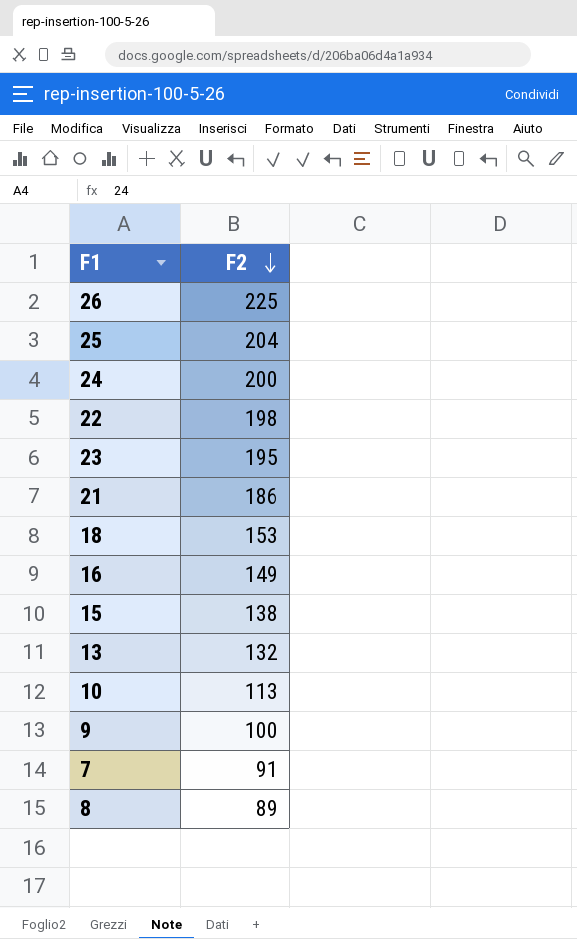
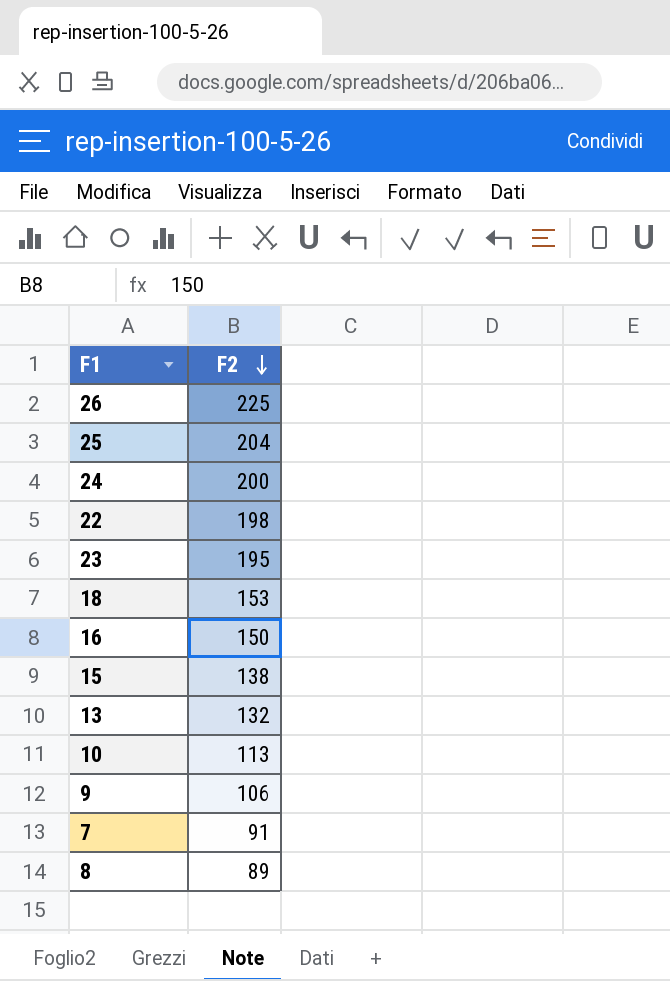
row 21: 186 -> none
16 | F2: 149 -> 150
9 | F2: 100 -> 106

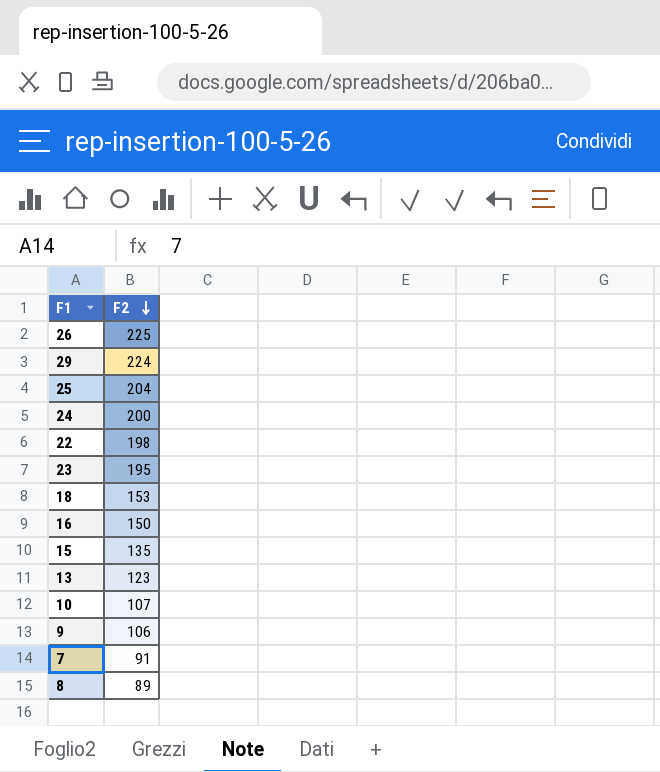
row 29: none -> 224
15 | F2: 138 -> 135
13 | F2: 132 -> 123
10 | F2: 113 -> 107

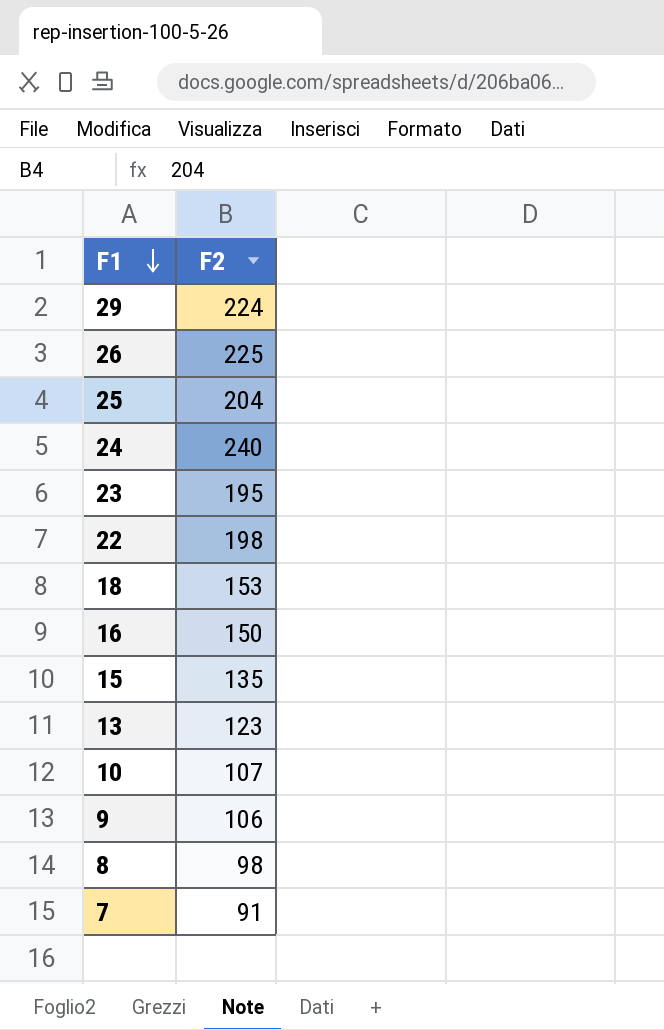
row order: F2 descending -> F1 descending
24 | F2: 200 -> 240
8 | F2: 89 -> 98

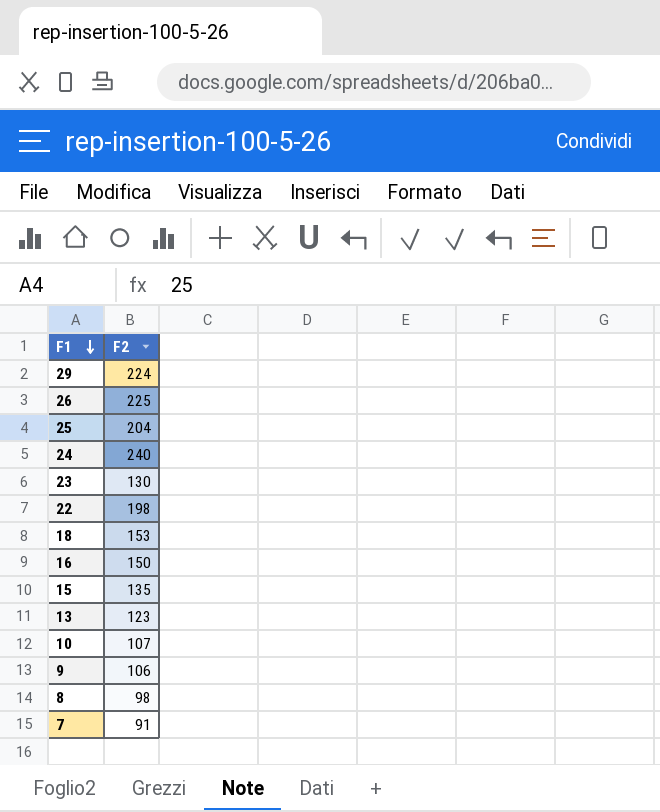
23 | F2: 195 -> 130

